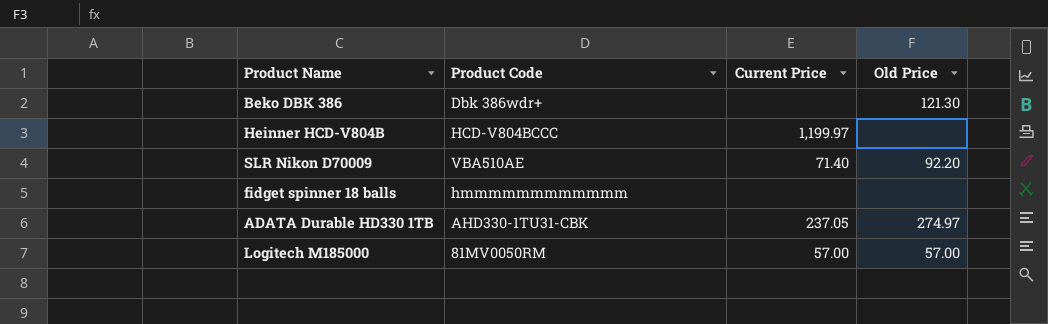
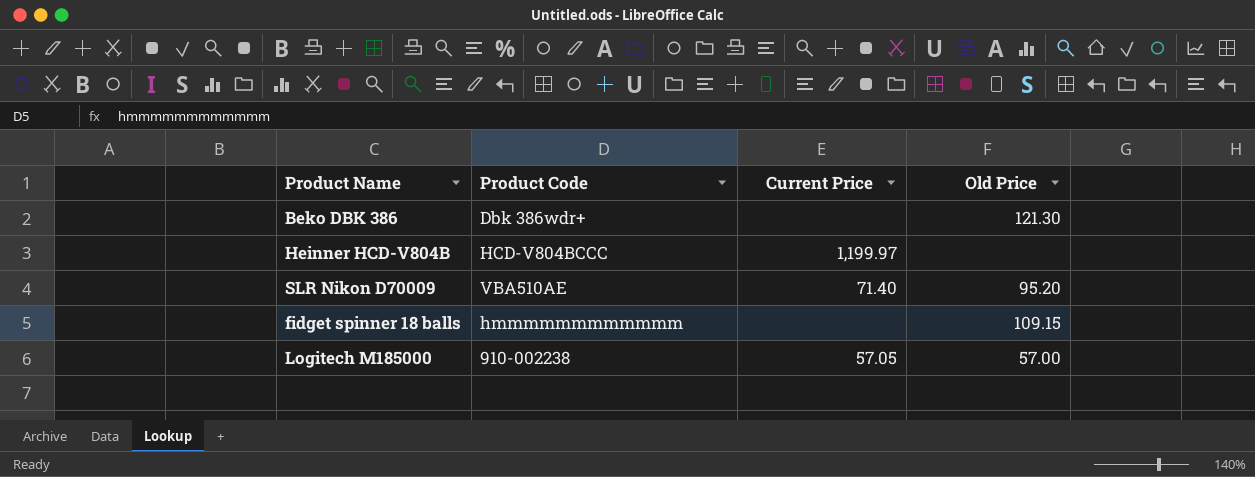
row ADATA Durable HD330 1TB: AHD330-1TU31-CBK | 237.05 | 274.97 -> none
SLR Nikon D70009 | Old Price: 92.20 -> 95.20
fidget spinner 18 balls | Old Price: none -> 109.15
Logitech M185000 | Product Code: 81MV0050RM -> 910-002238
Logitech M185000 | Current Price: 57.00 -> 57.05

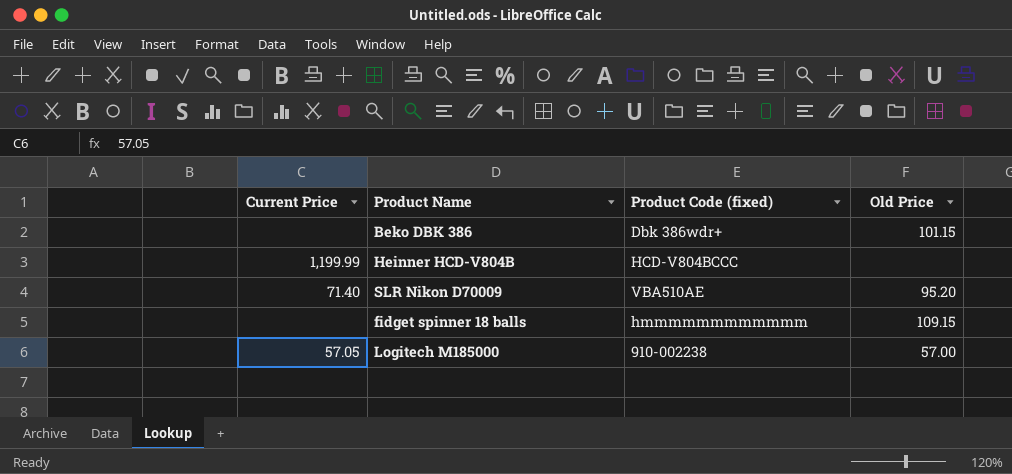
column Current Price | position: 3 -> 1
column name: Product Code -> Product Code (fixed)
Beko DBK 386 | Old Price: 121.30 -> 101.15
Heinner HCD-V804B | Current Price: 1,199.97 -> 1,199.99

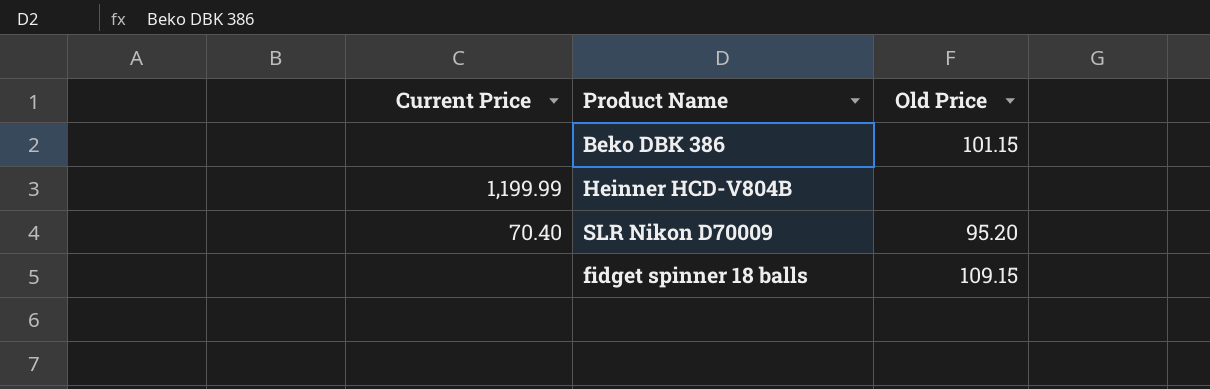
column Product Code (fixed) | position: 3 -> none
row Logitech M185000: 57.05 | 910-002238 | 57.00 -> none
SLR Nikon D70009 | Current Price: 71.40 -> 70.40

